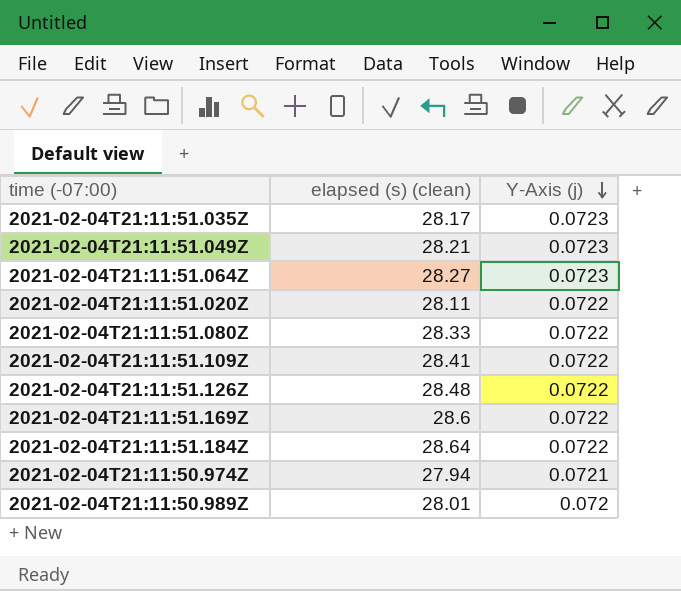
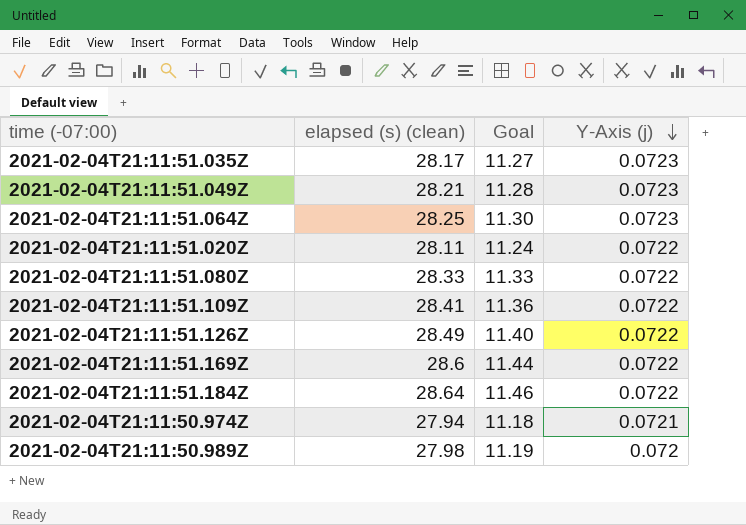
column Goal | formula: none -> [elapsed (s) (clean)] * 0.4
2021-02-04T21:11:51.064Z | elapsed (s) (clean): 28.27 -> 28.25
2021-02-04T21:11:51.126Z | elapsed (s) (clean): 28.48 -> 28.49
2021-02-04T21:11:50.989Z | elapsed (s) (clean): 28.01 -> 27.98

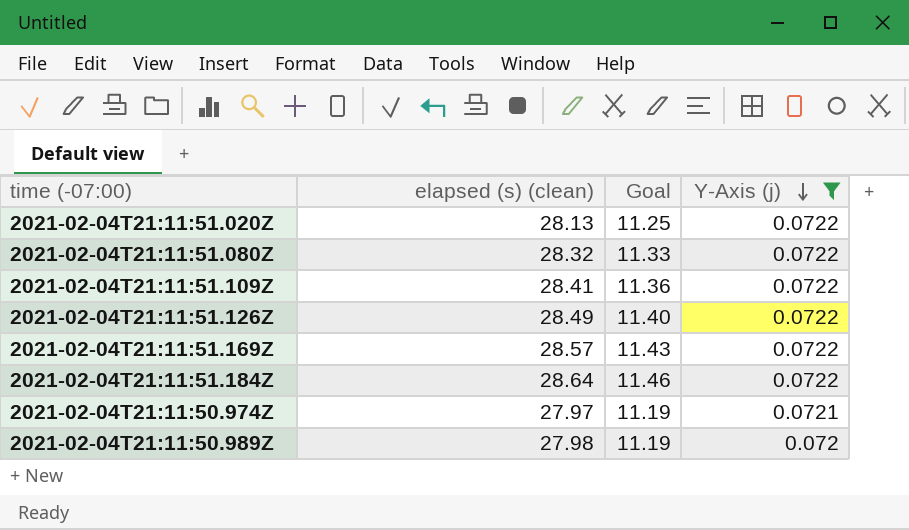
filter: none -> Y-Axis (j) != 0.0723
2021-02-04T21:11:51.020Z | elapsed (s) (clean): 28.11 -> 28.13
2021-02-04T21:11:51.020Z | Goal: 11.24 -> 11.25
2021-02-04T21:11:51.080Z | elapsed (s) (clean): 28.33 -> 28.32
2021-02-04T21:11:51.169Z | elapsed (s) (clean): 28.6 -> 28.57
2021-02-04T21:11:51.169Z | Goal: 11.44 -> 11.43
2021-02-04T21:11:50.974Z | elapsed (s) (clean): 27.94 -> 27.97
2021-02-04T21:11:50.974Z | Goal: 11.18 -> 11.19

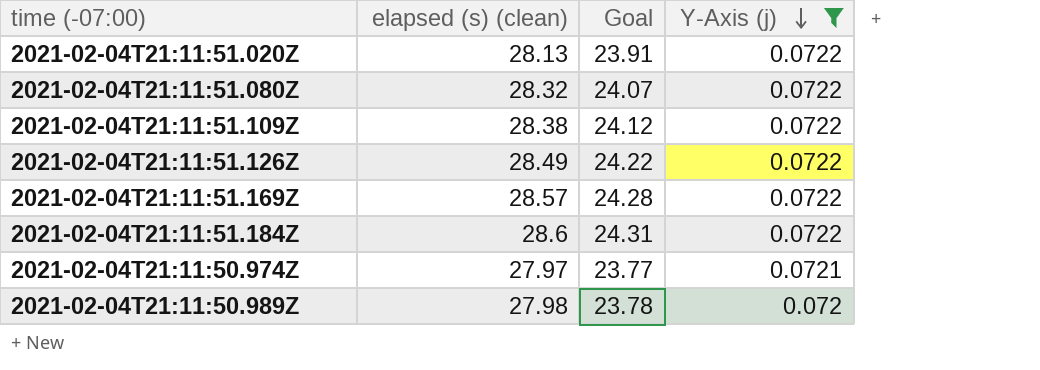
column Goal | formula: [elapsed (s) (clean)] * 0.4 -> [elapsed (s) (clean)] * 0.85
2021-02-04T21:11:51.109Z | elapsed (s) (clean): 28.41 -> 28.38
2021-02-04T21:11:51.184Z | elapsed (s) (clean): 28.64 -> 28.6

